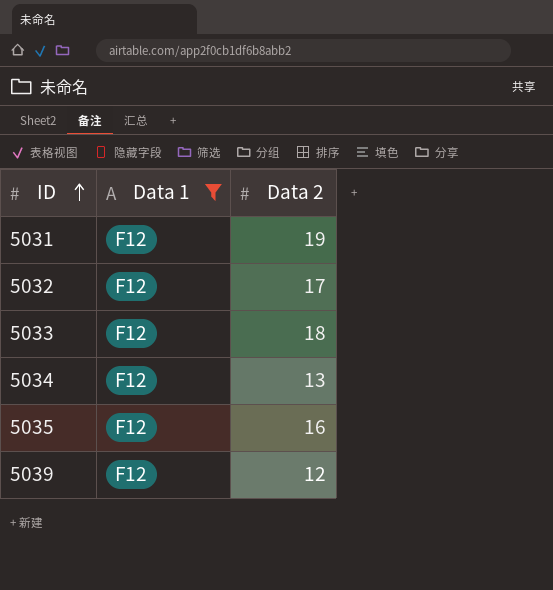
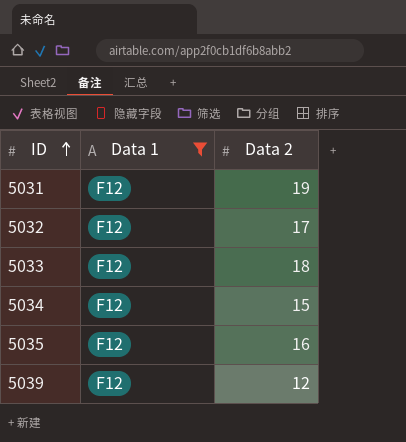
5034 | Data 2: 13 -> 15

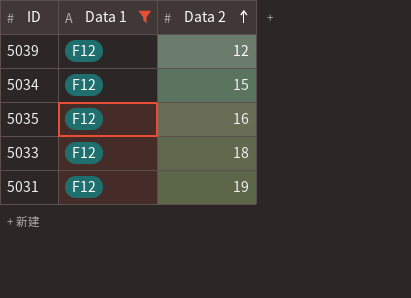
row order: ID ascending -> Data 2 ascending
row 5032: F12 | 17 -> none

